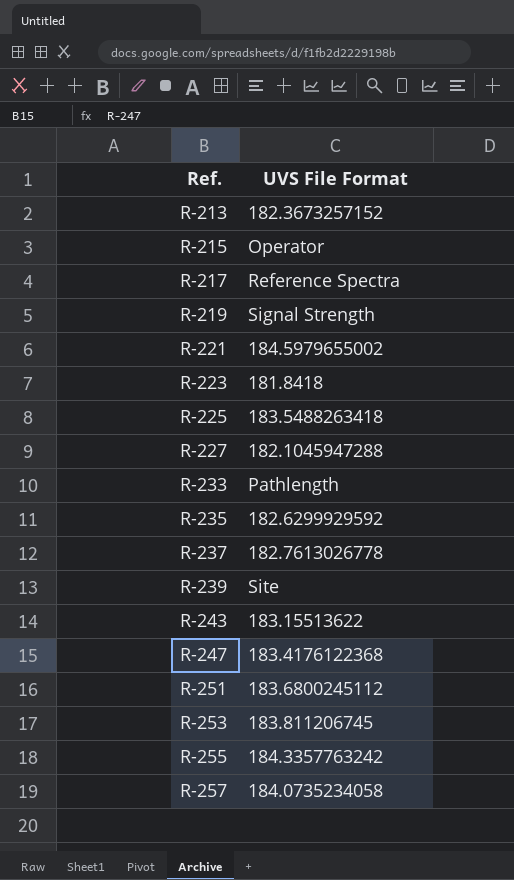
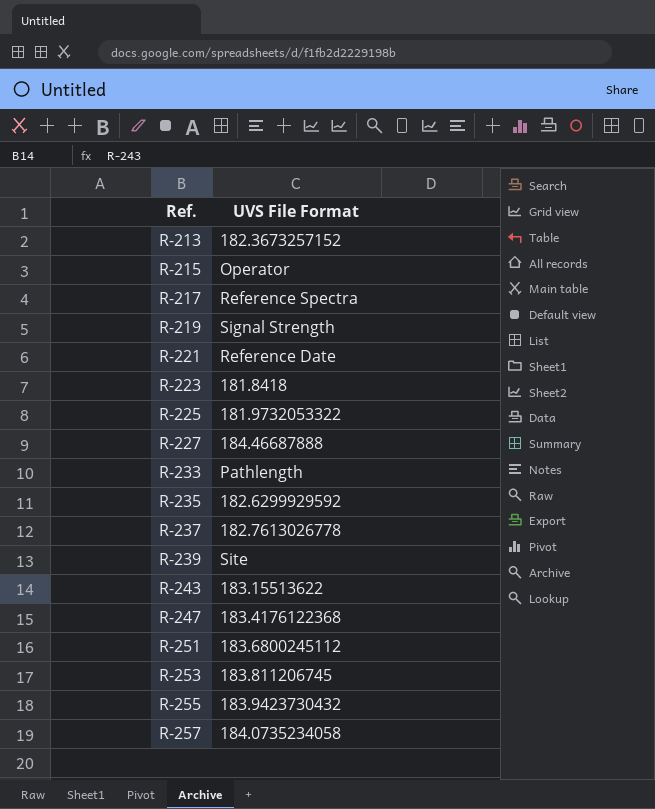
R-221 | UVS File Format: 184.5979655002 -> Reference Date
R-225 | UVS File Format: 183.5488263418 -> 181.9732053322
R-227 | UVS File Format: 182.1045947288 -> 184.46687888
R-255 | UVS File Format: 184.3357763242 -> 183.9423730432

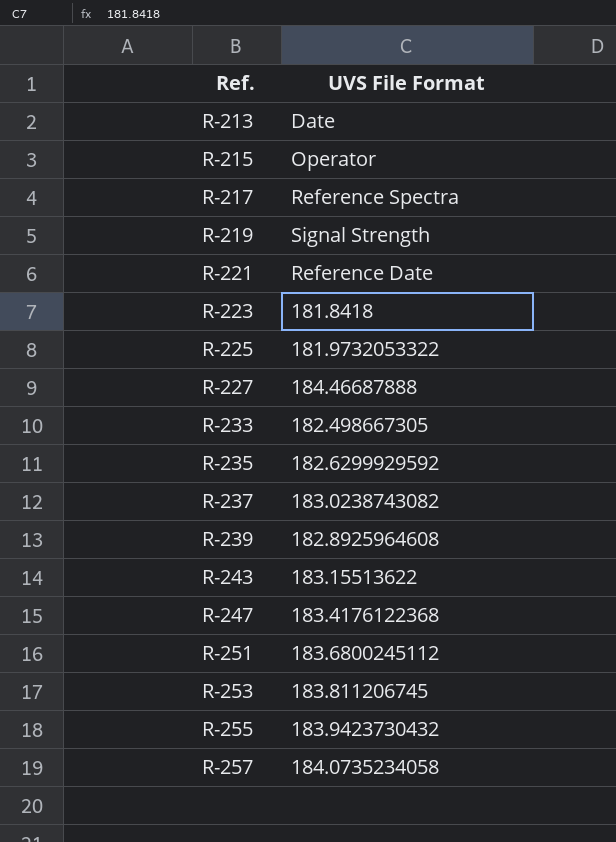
R-213 | UVS File Format: 182.3673257152 -> Date
R-233 | UVS File Format: Pathlength -> 182.498667305
R-237 | UVS File Format: 182.7613026778 -> 183.0238743082
R-239 | UVS File Format: Site -> 182.8925964608

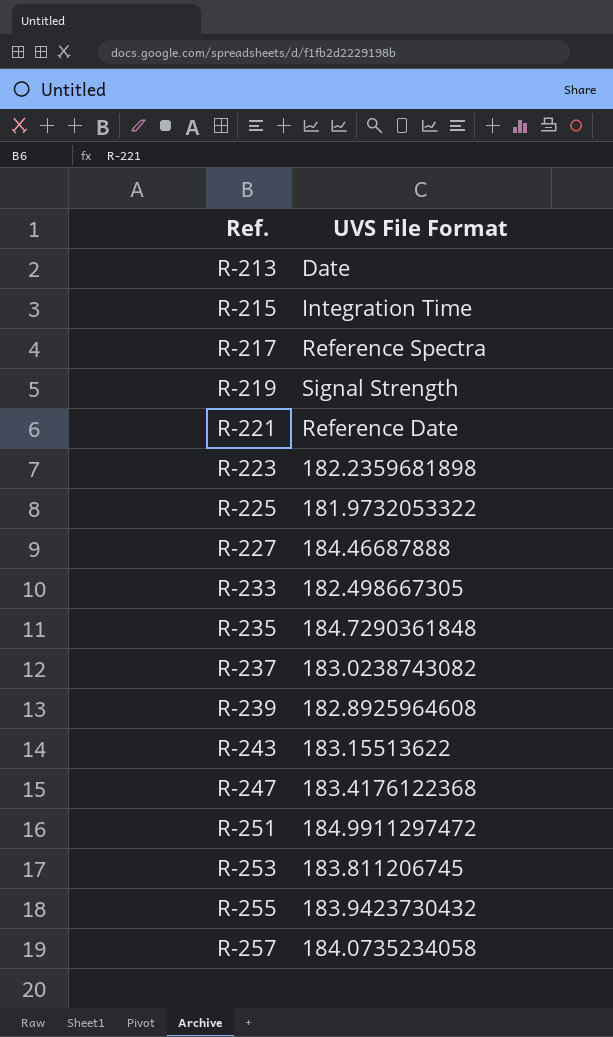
R-215 | UVS File Format: Operator -> Integration Time
R-223 | UVS File Format: 181.8418 -> 182.2359681898
R-235 | UVS File Format: 182.6299929592 -> 184.7290361848
R-251 | UVS File Format: 183.6800245112 -> 184.9911297472

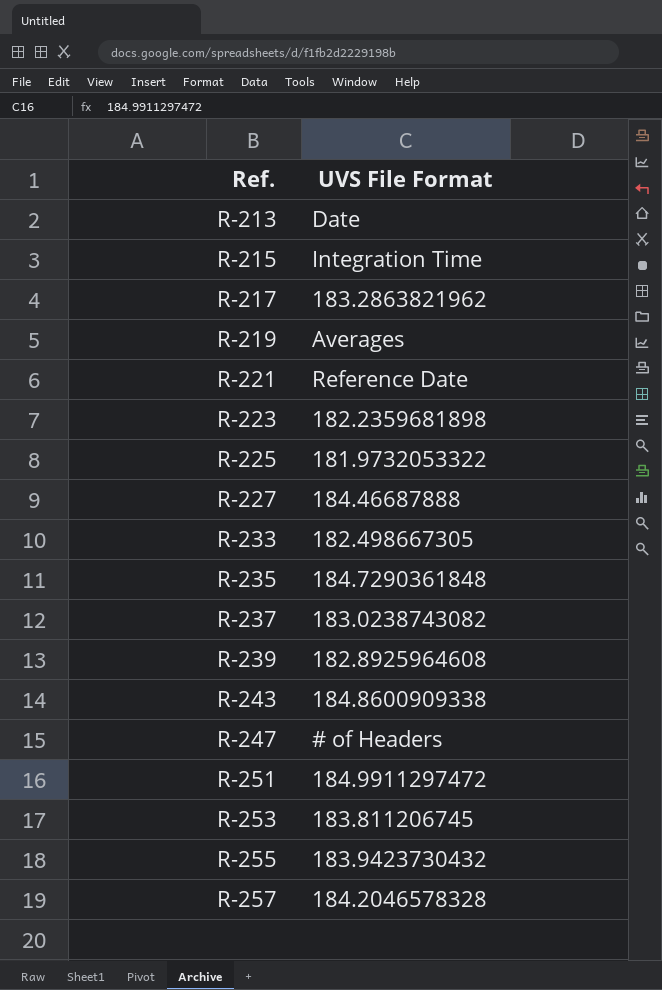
R-217 | UVS File Format: Reference Spectra -> 183.2863821962
R-219 | UVS File Format: Signal Strength -> Averages
R-243 | UVS File Format: 183.15513622 -> 184.8600909338
R-247 | UVS File Format: 183.4176122368 -> # of Headers
R-257 | UVS File Format: 184.0735234058 -> 184.2046578328

